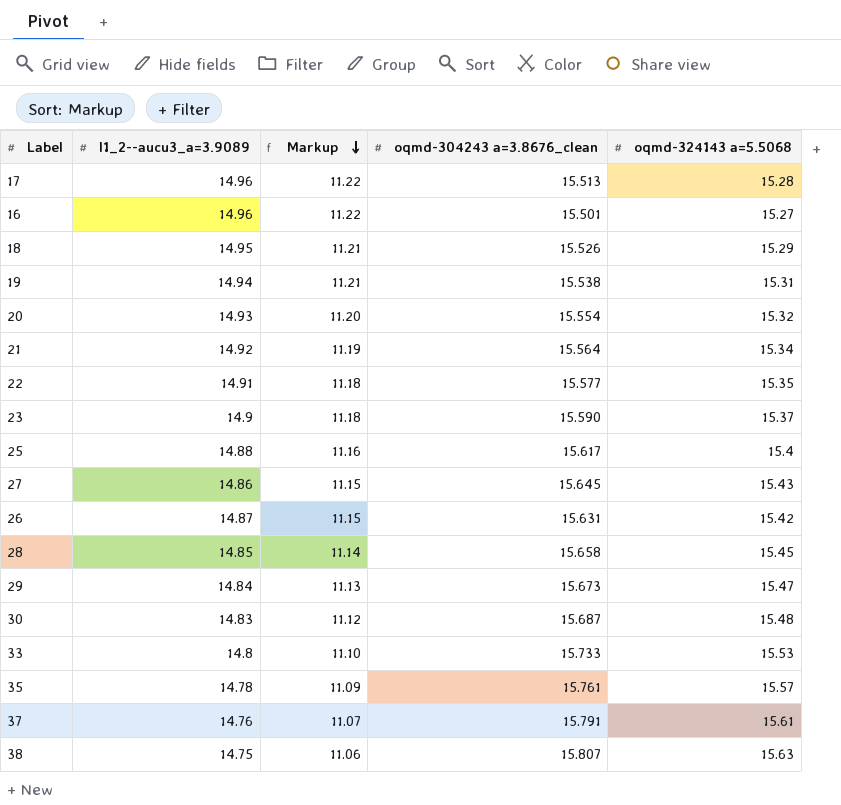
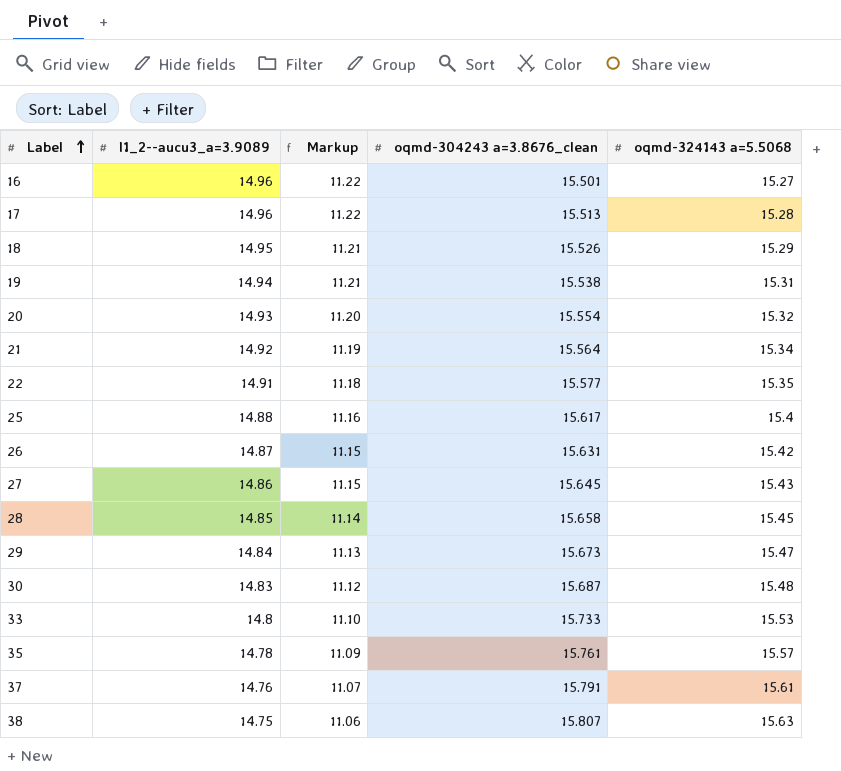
row order: Markup descending -> Label ascending
row 23: 14.9 | 11.18 | 15.590 | 15.37 -> none

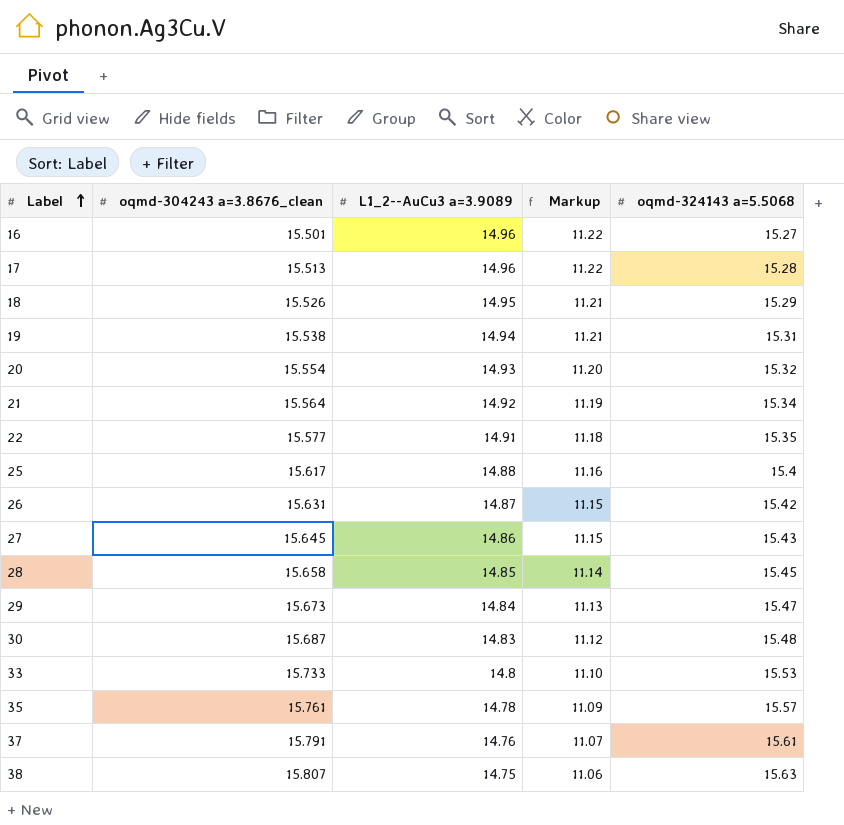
column oqmd-304243 a=3.8676_clean | position: 4 -> 2
column name: l1_2--aucu3_a=3.9089 -> L1_2--AuCu3 a=3.9089

